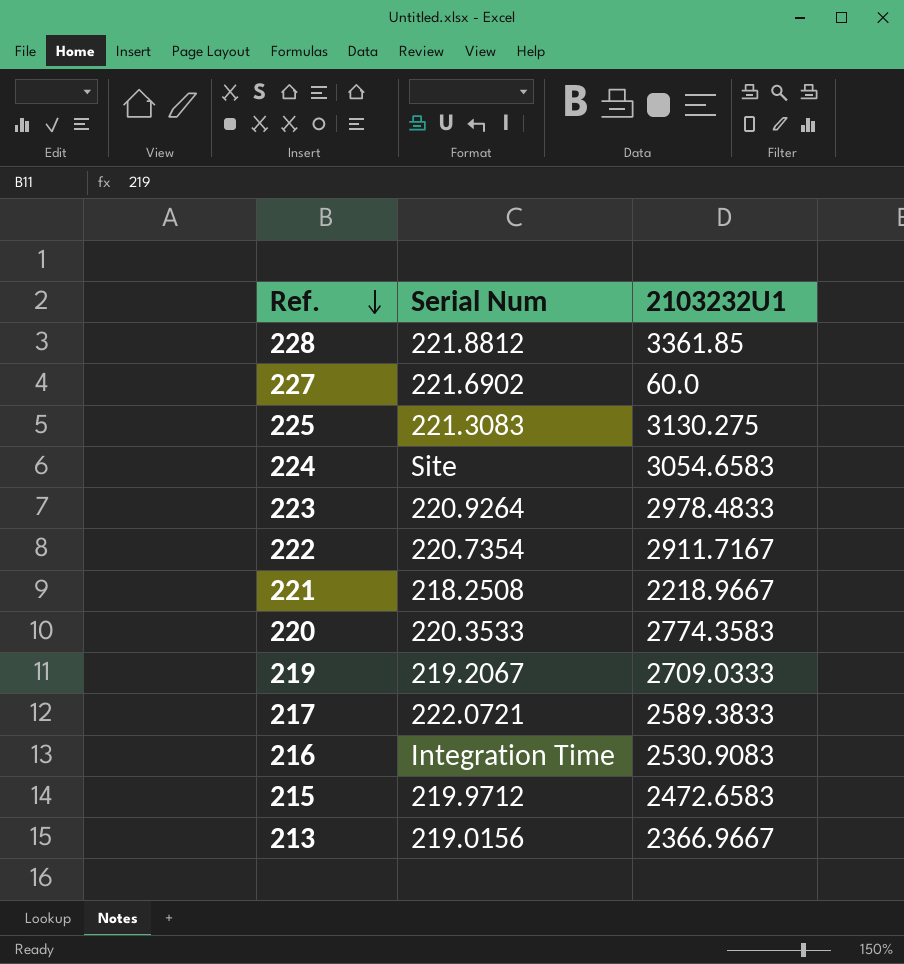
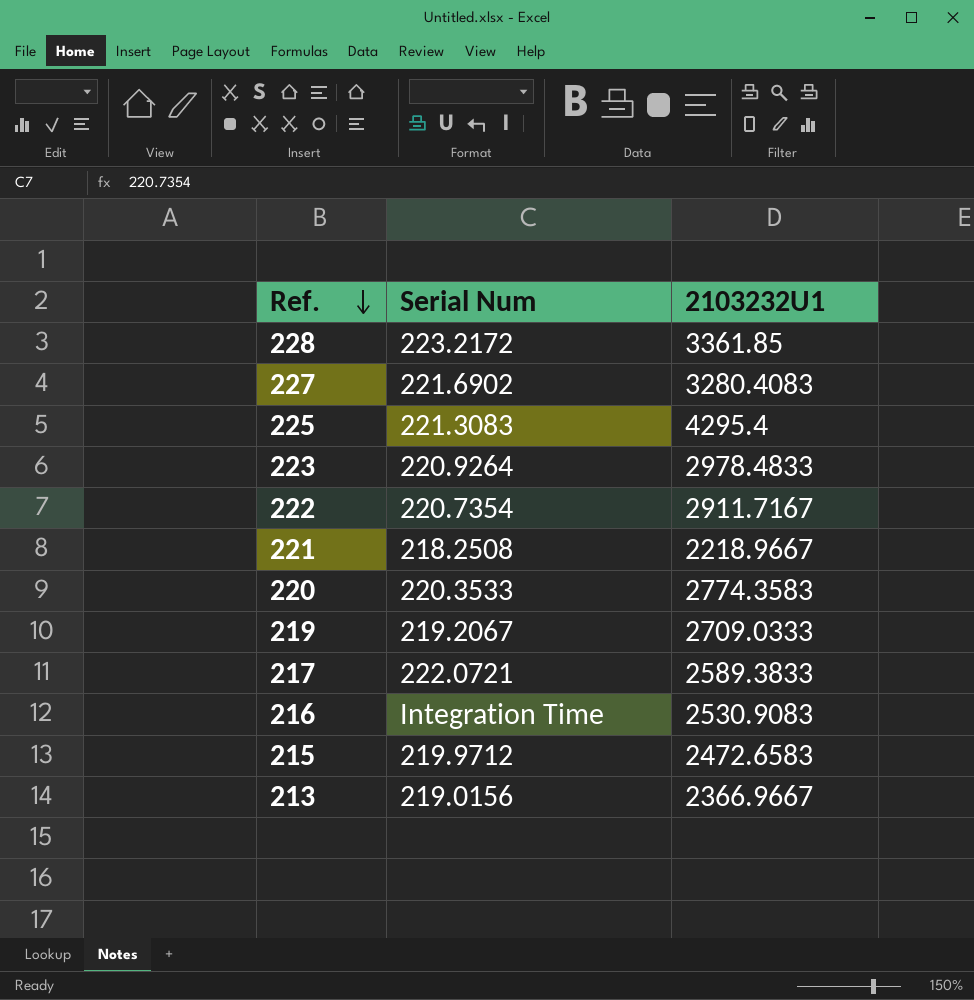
row 224: Site | 3054.6583 -> none
228 | Serial Num: 221.8812 -> 223.2172
227 | 2103232U1: 60.0 -> 3280.4083
225 | 2103232U1: 3130.275 -> 4295.4

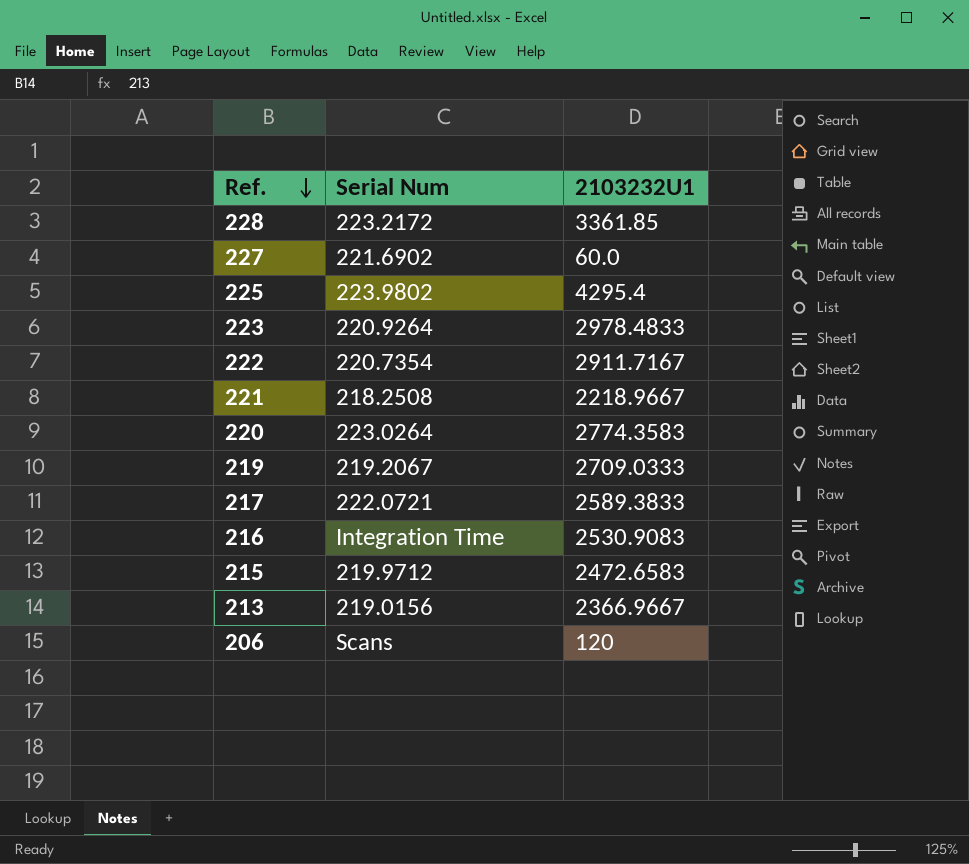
227 | 2103232U1: 3280.4083 -> 60.0
225 | Serial Num: 221.3083 -> 223.9802
220 | Serial Num: 220.3533 -> 223.0264
row 206: none -> Scans | 120

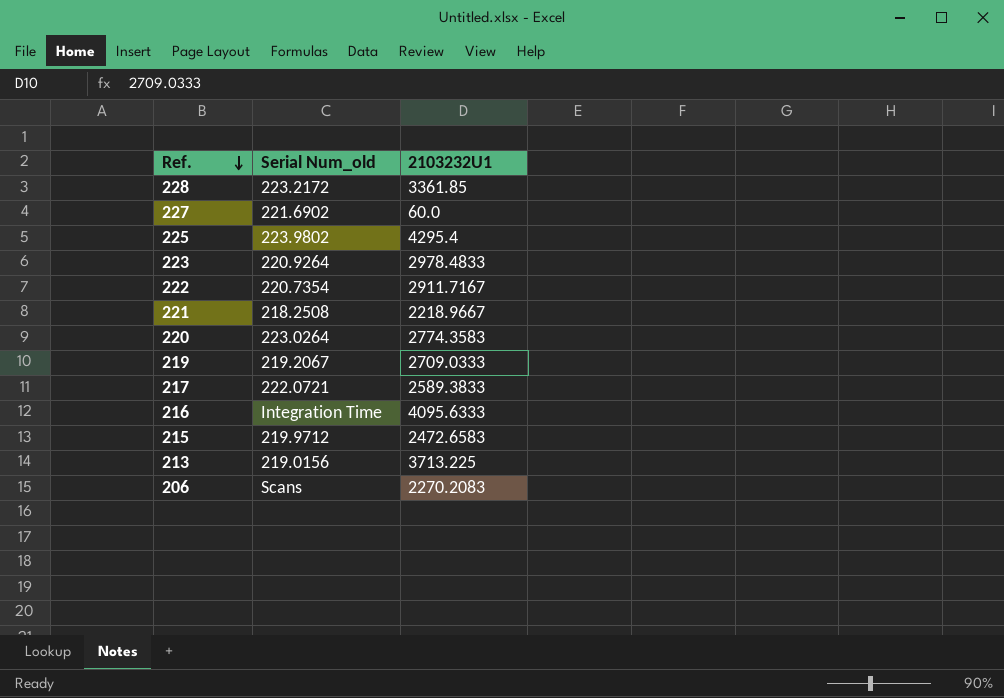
column name: Serial Num -> Serial Num_old
216 | 2103232U1: 2530.9083 -> 4095.6333
213 | 2103232U1: 2366.9667 -> 3713.225
206 | 2103232U1: 120 -> 2270.2083

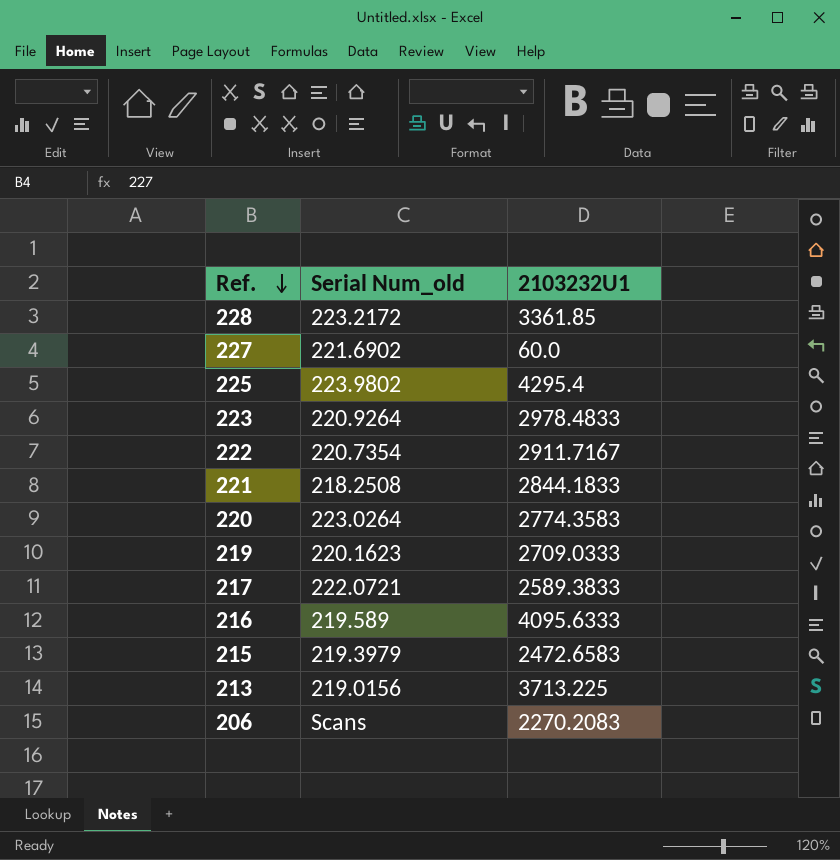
221 | 2103232U1: 2218.9667 -> 2844.1833
219 | Serial Num_old: 219.2067 -> 220.1623
216 | Serial Num_old: Integration Time -> 219.589
215 | Serial Num_old: 219.9712 -> 219.3979

